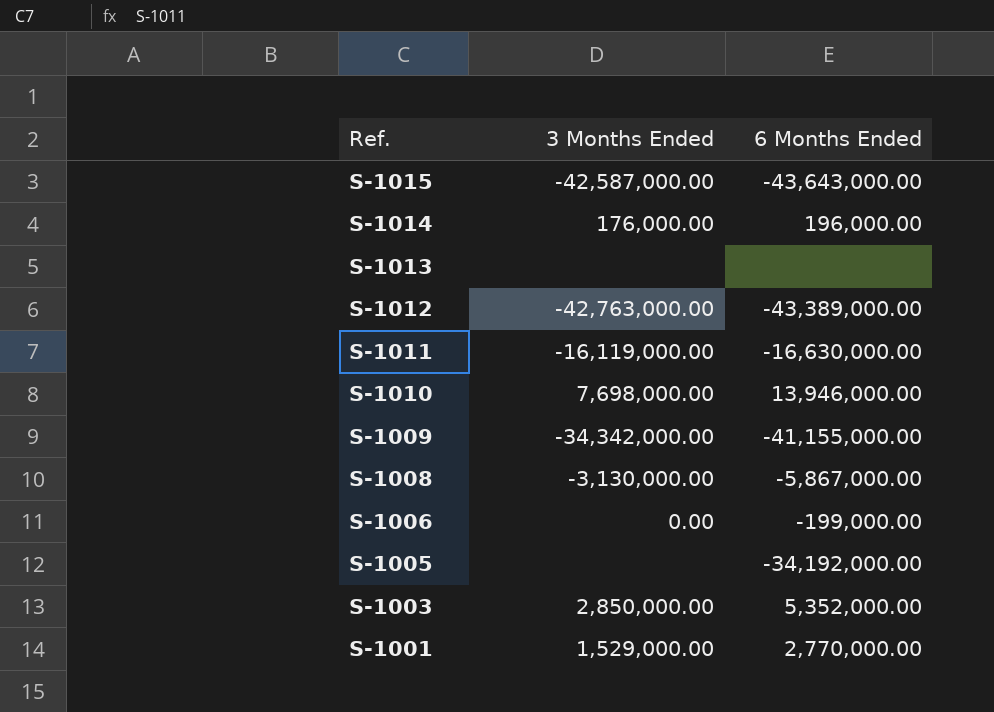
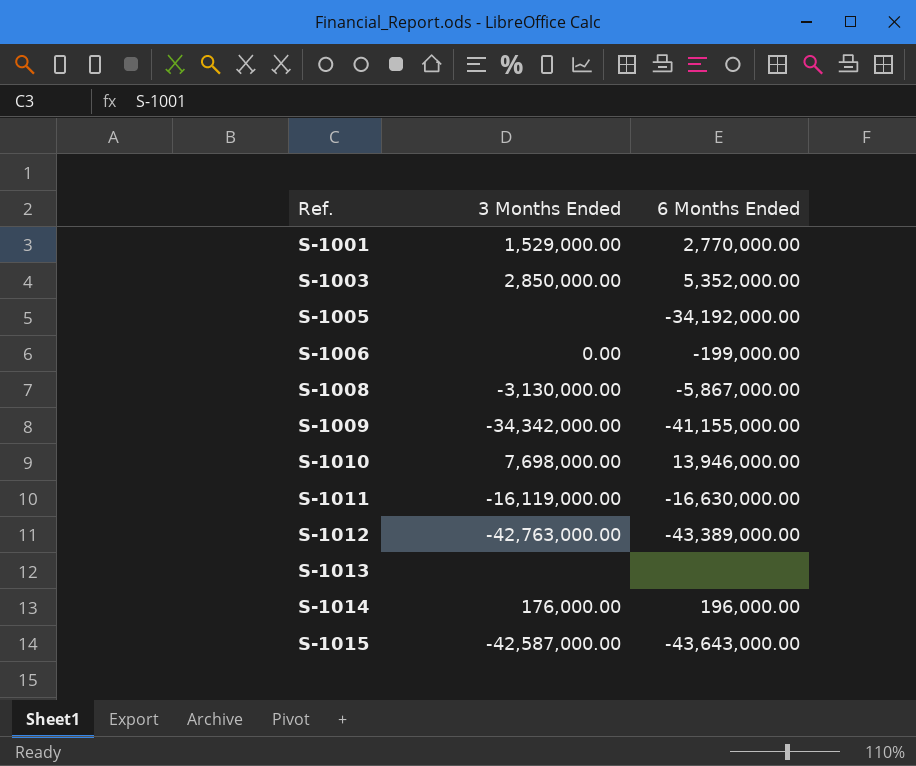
row order: Ref. descending -> Ref. ascending

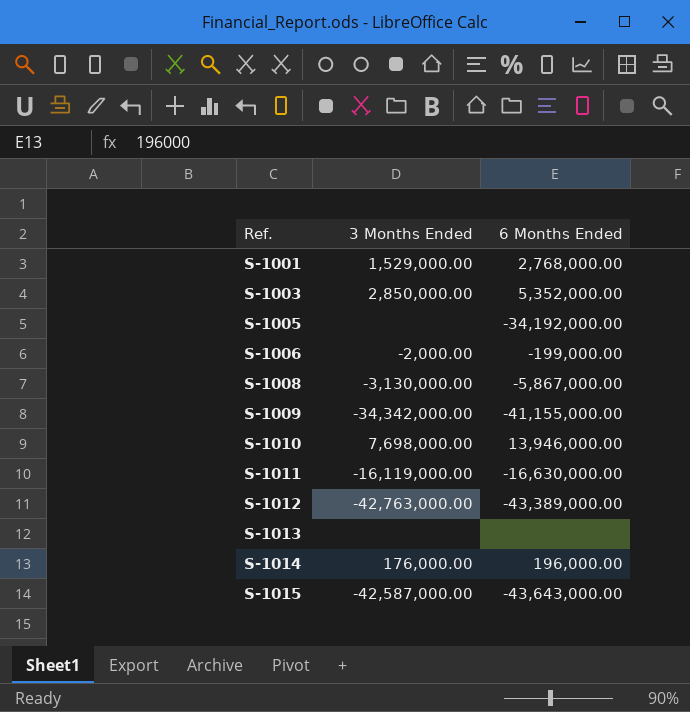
S-1001 | 6 Months Ended: 2,770,000.00 -> 2,768,000.00
S-1006 | 3 Months Ended: 0.00 -> -2,000.00

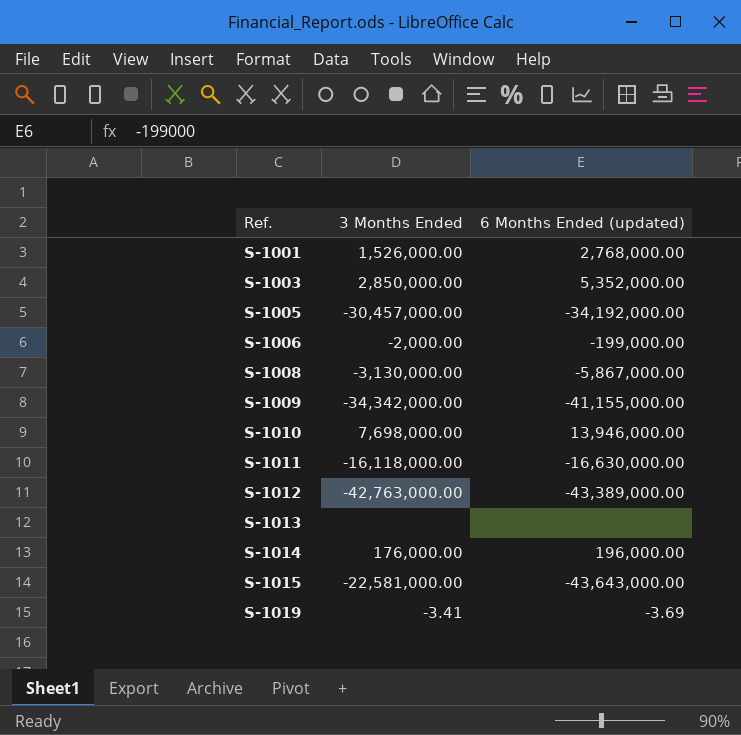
column name: 6 Months Ended -> 6 Months Ended (updated)
S-1001 | 3 Months Ended: 1,529,000.00 -> 1,526,000.00
S-1005 | 3 Months Ended: none -> -30,457,000.00
S-1011 | 3 Months Ended: -16,119,000.00 -> -16,118,000.00
S-1015 | 3 Months Ended: -42,587,000.00 -> -22,581,000.00
row S-1019: none -> -3.41 | -3.69

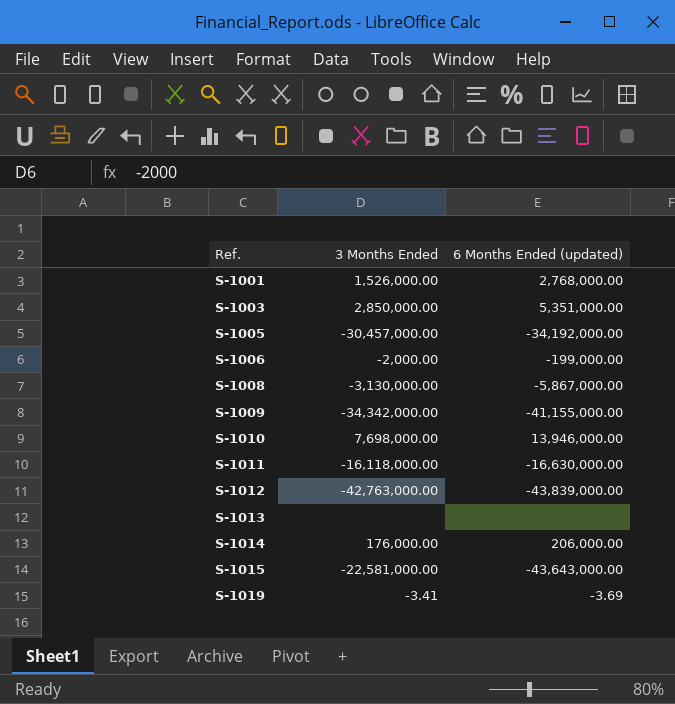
S-1003 | 6 Months Ended (updated): 5,352,000.00 -> 5,351,000.00
S-1012 | 6 Months Ended (updated): -43,389,000.00 -> -43,839,000.00
S-1014 | 6 Months Ended (updated): 196,000.00 -> 206,000.00

